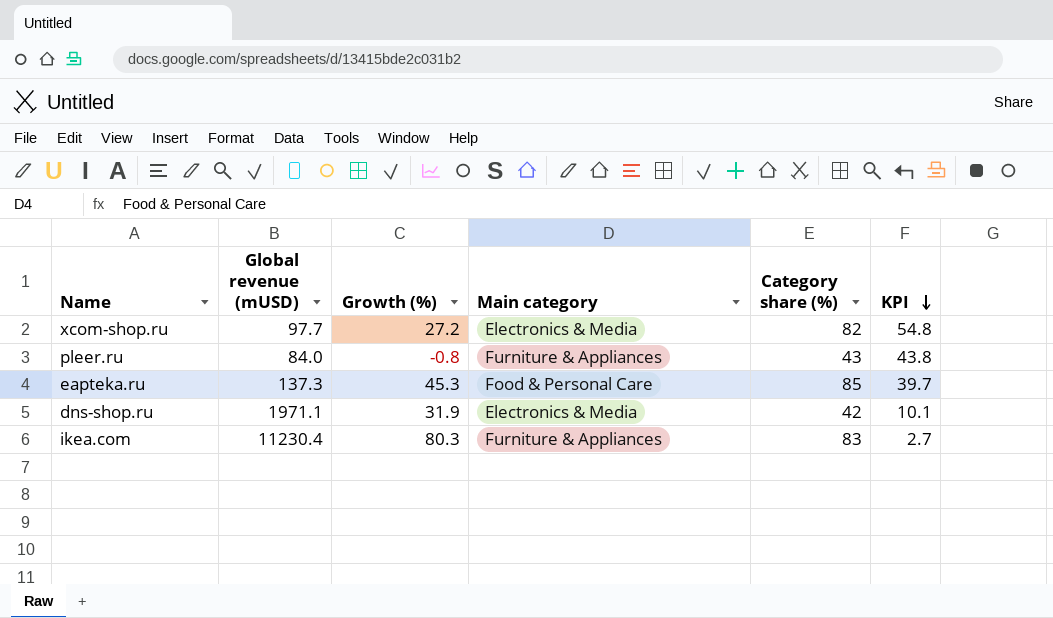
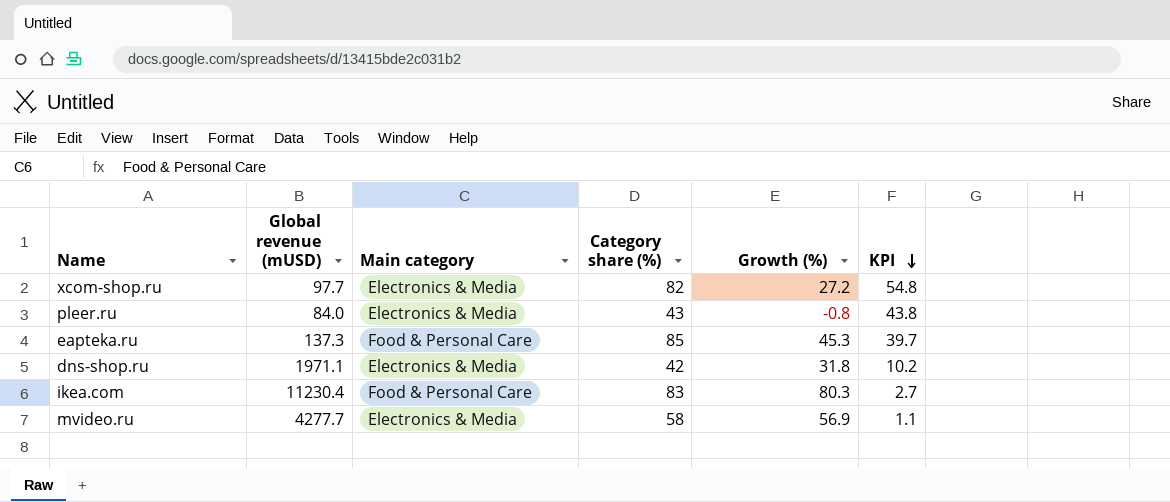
column Growth (%) | position: 3 -> 5
pleer.ru | Main category: Furniture & Appliances -> Electronics & Media
dns-shop.ru | Growth (%): 31.9 -> 31.8
dns-shop.ru | KPI: 10.1 -> 10.2
ikea.com | Main category: Furniture & Appliances -> Food & Personal Care
row mvideo.ru: none -> 4277.7 | Electronics & Media | 58 | 56.9 | 1.1

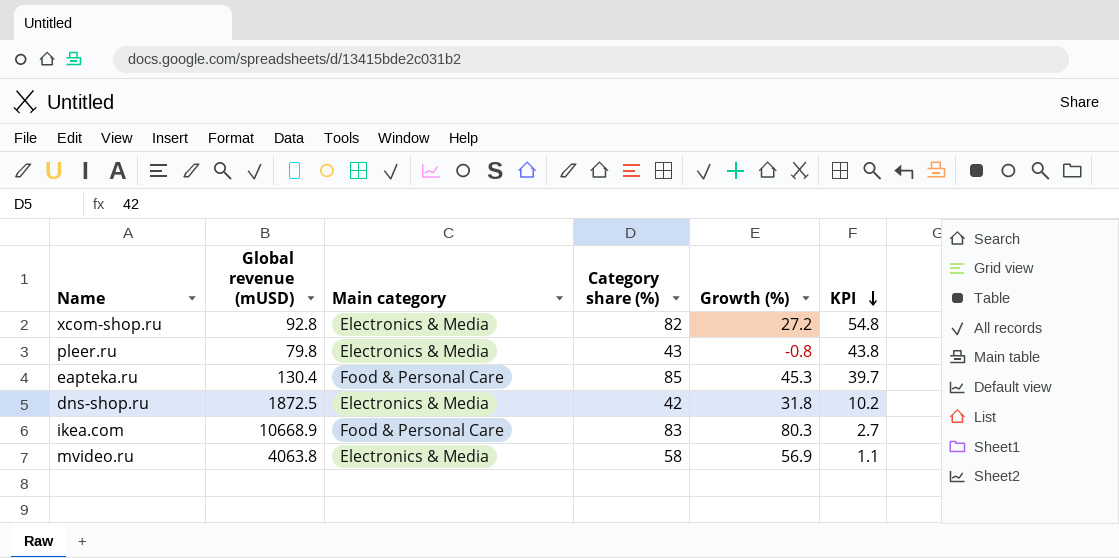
xcom-shop.ru | Global revenue (mUSD): 97.7 -> 92.8
pleer.ru | Global revenue (mUSD): 84.0 -> 79.8
eapteka.ru | Global revenue (mUSD): 137.3 -> 130.4
dns-shop.ru | Global revenue (mUSD): 1971.1 -> 1872.5
ikea.com | Global revenue (mUSD): 11230.4 -> 10668.9
mvideo.ru | Global revenue (mUSD): 4277.7 -> 4063.8

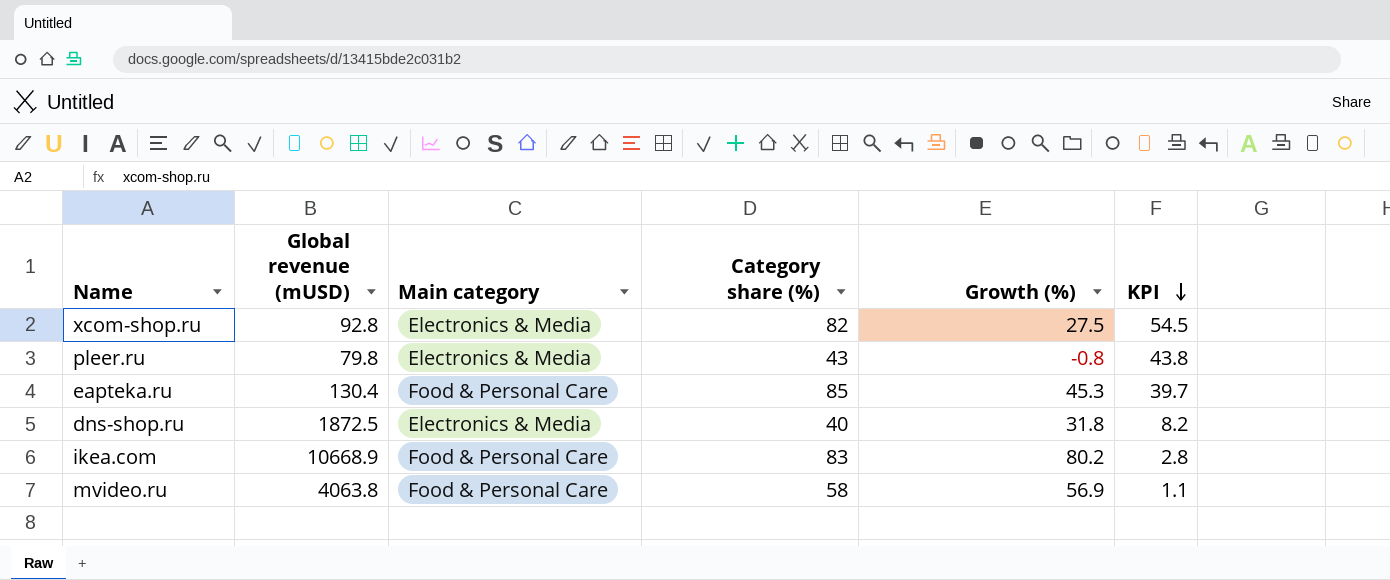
xcom-shop.ru | Growth (%): 27.2 -> 27.5
xcom-shop.ru | KPI: 54.8 -> 54.5
dns-shop.ru | Category share (%): 42 -> 40
dns-shop.ru | KPI: 10.2 -> 8.2
ikea.com | Growth (%): 80.3 -> 80.2
ikea.com | KPI: 2.7 -> 2.8
mvideo.ru | Main category: Electronics & Media -> Food & Personal Care

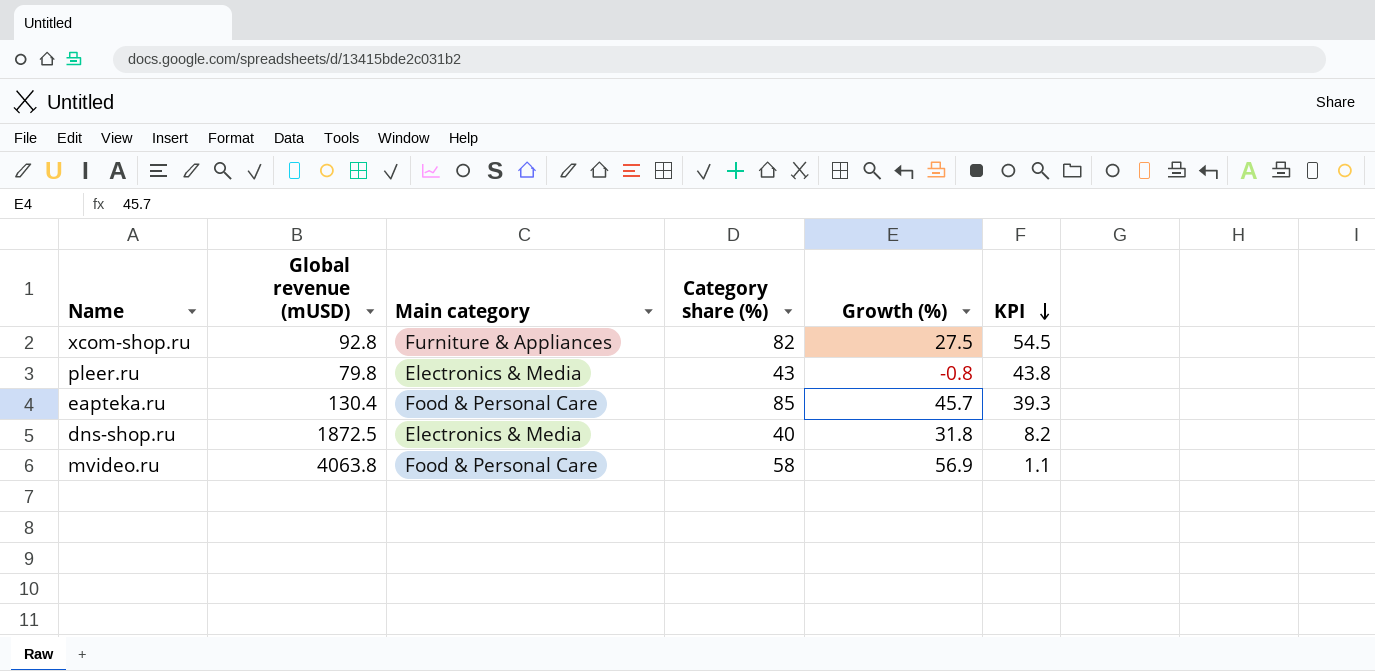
row ikea.com: 10668.9 | Food & Personal Care | 83 | 80.2 | 2.8 -> none
xcom-shop.ru | Main category: Electronics & Media -> Furniture & Appliances
eapteka.ru | Growth (%): 45.3 -> 45.7
eapteka.ru | KPI: 39.7 -> 39.3

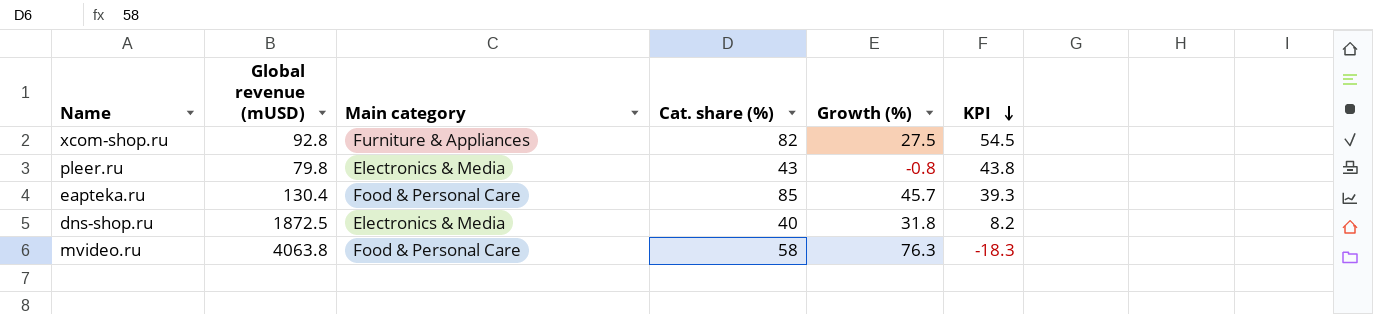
column name: Category share (%) -> Cat. share (%)
mvideo.ru | Growth (%): 56.9 -> 76.3
mvideo.ru | KPI: 1.1 -> -18.3

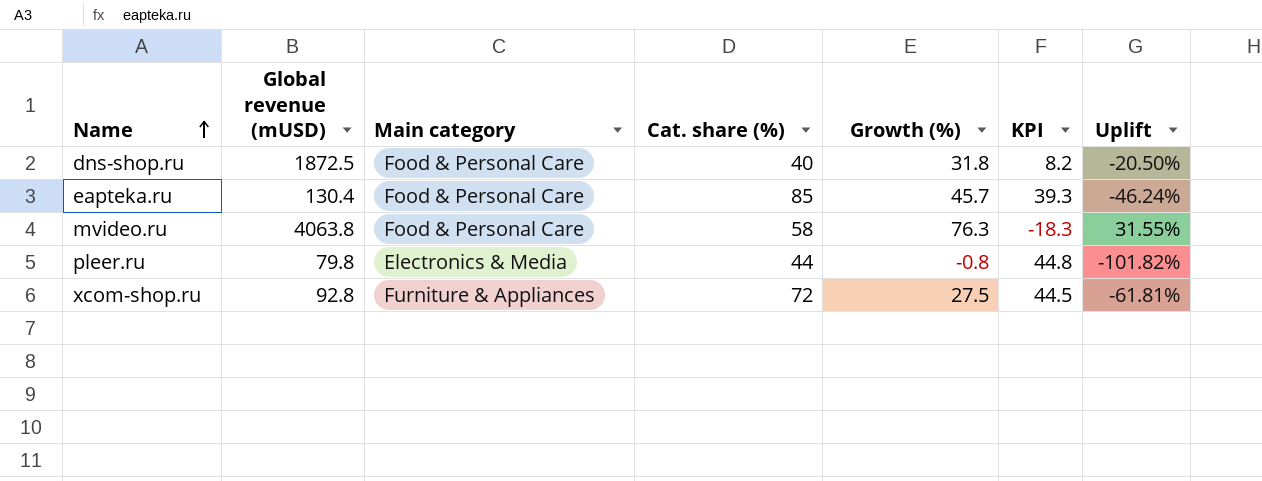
row order: KPI descending -> Name ascending
column Uplift | formula: none -> ([Growth (%)] - [Cat. share (%)]) / [Cat. share (%)]
dns-shop.ru | Main category: Electronics & Media -> Food & Personal Care
pleer.ru | Cat. share (%): 43 -> 44
pleer.ru | KPI: 43.8 -> 44.8
xcom-shop.ru | Cat. share (%): 82 -> 72
xcom-shop.ru | KPI: 54.5 -> 44.5

